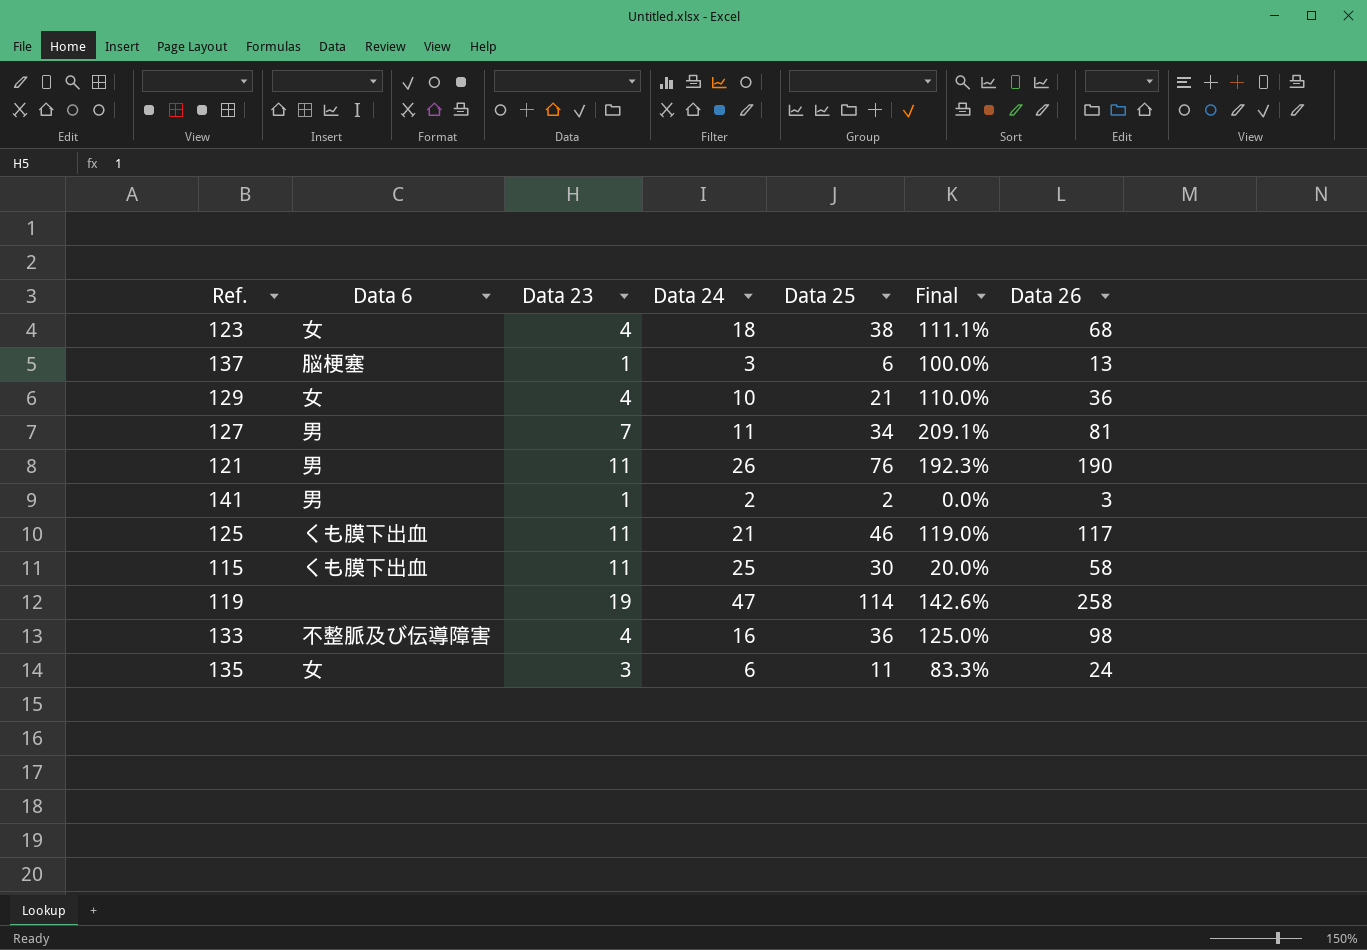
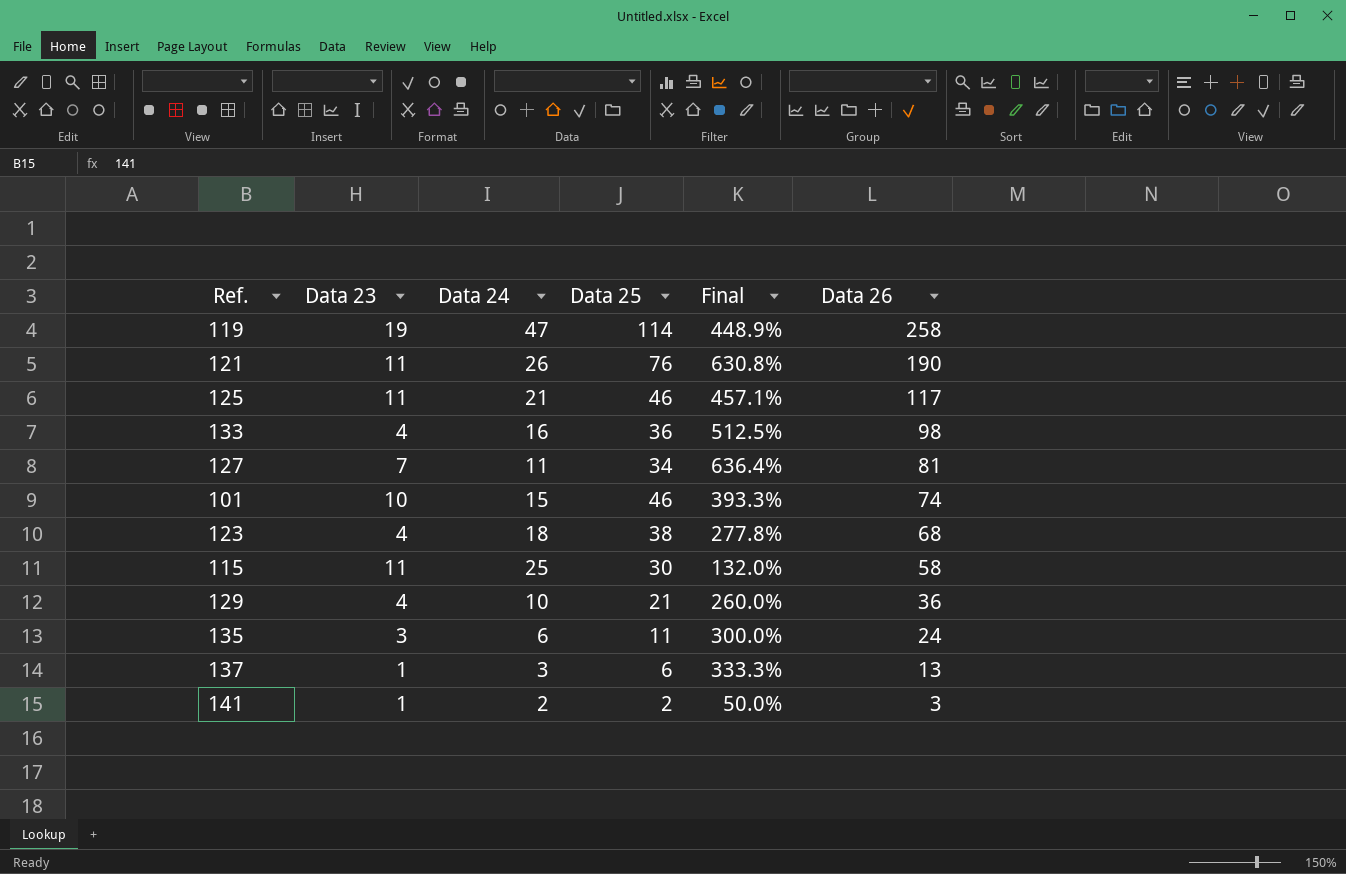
row order: none -> Data 26 descending
column Data 6 | position: 2 -> none
column Final | formula: ([Data 25] - [Data 24]) / [Data 24] -> ([Data 26] - [Data 24]) / [Data 24]
row 101: none -> 10 | 15 | 46 | 393.3% | 74

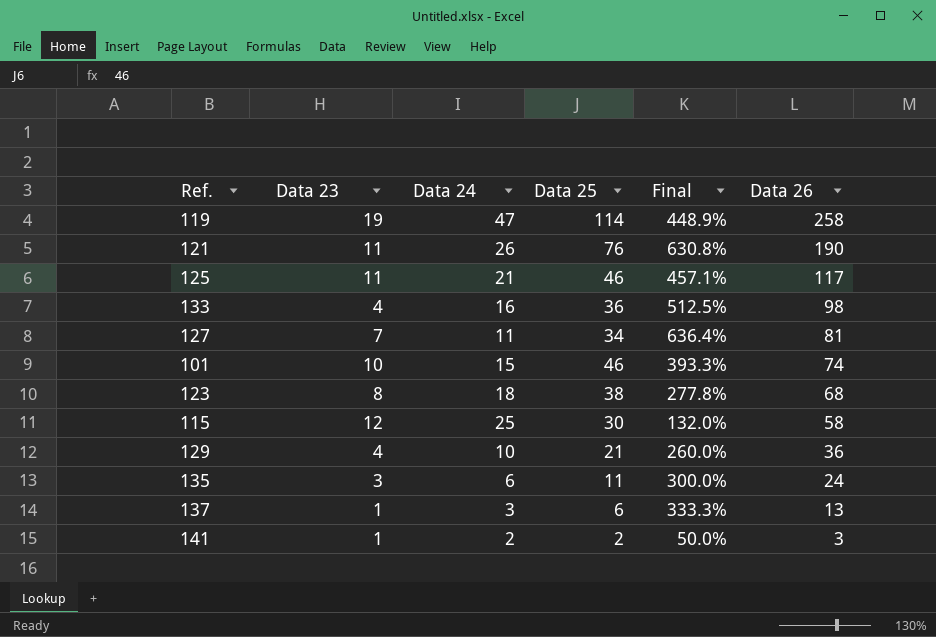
123 | Data 23: 4 -> 8
115 | Data 23: 11 -> 12

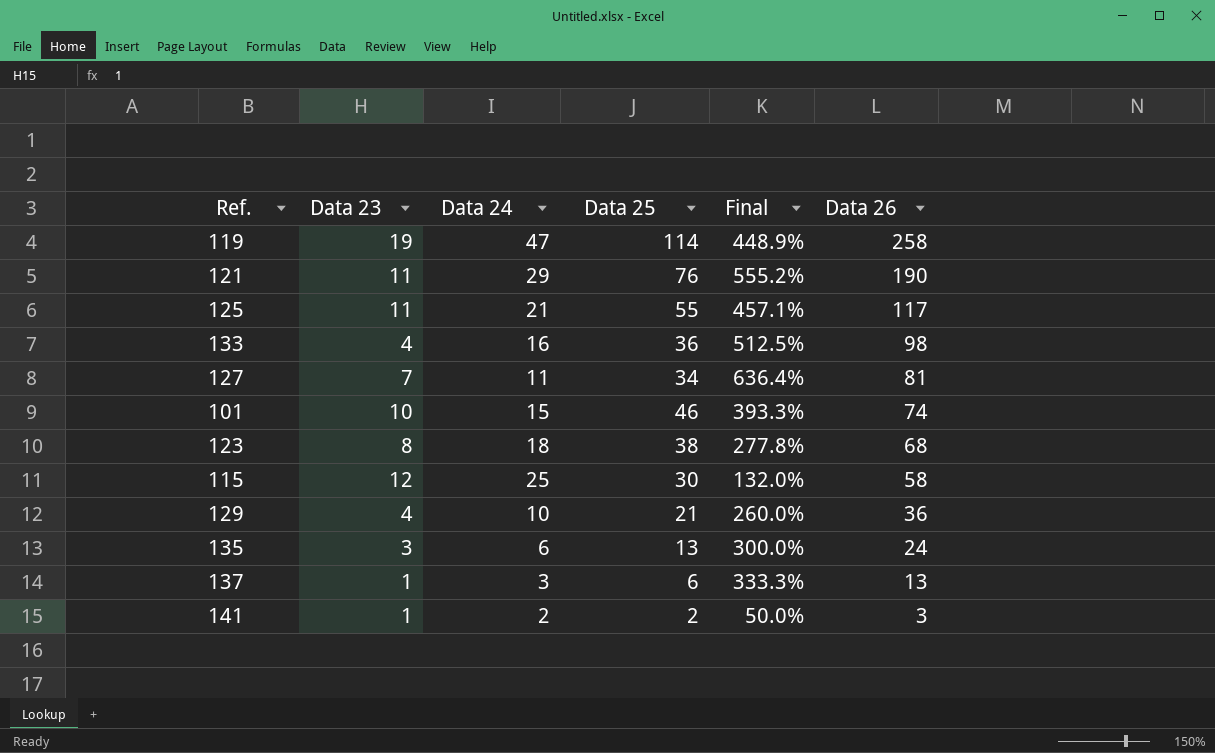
121 | Data 24: 26 -> 29
121 | Final: 630.8% -> 555.2%
125 | Data 25: 46 -> 55
135 | Data 25: 11 -> 13

